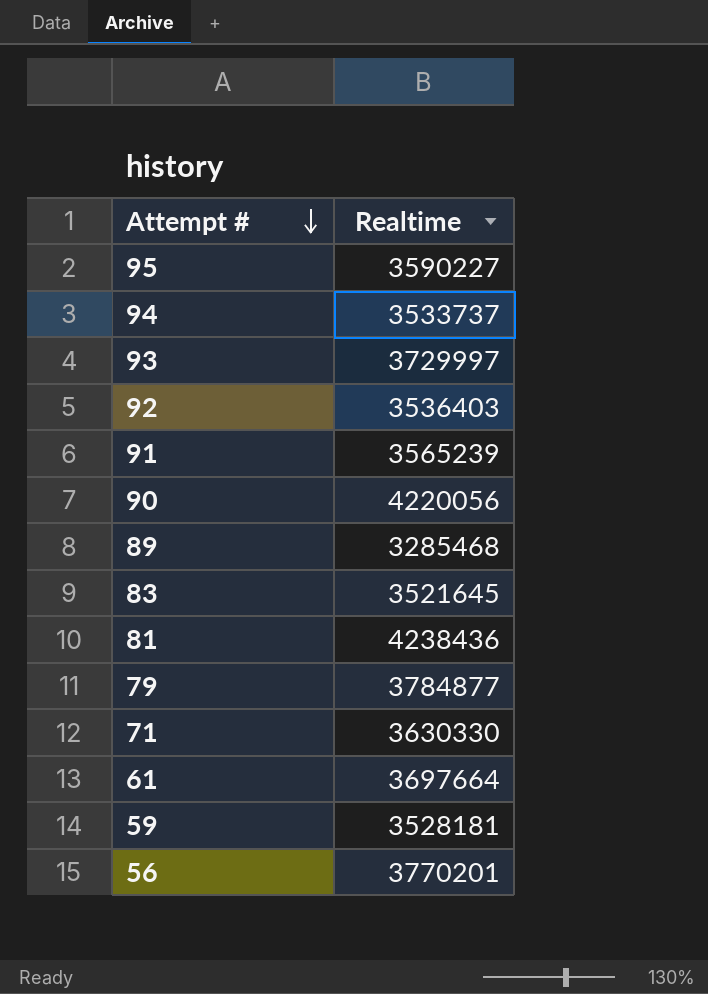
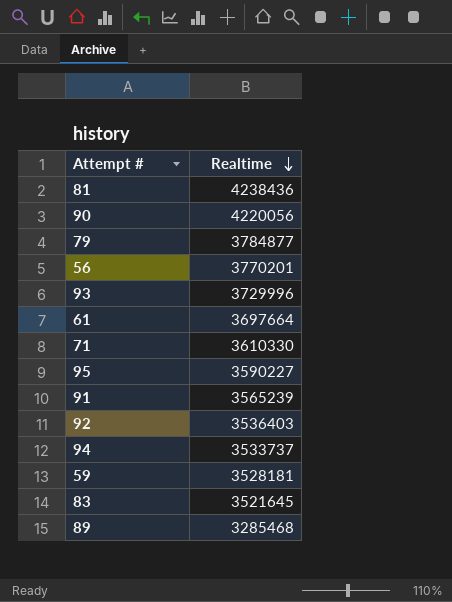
row order: Attempt # descending -> Realtime descending
93 | Realtime: 3729997 -> 3729996
71 | Realtime: 3630330 -> 3610330

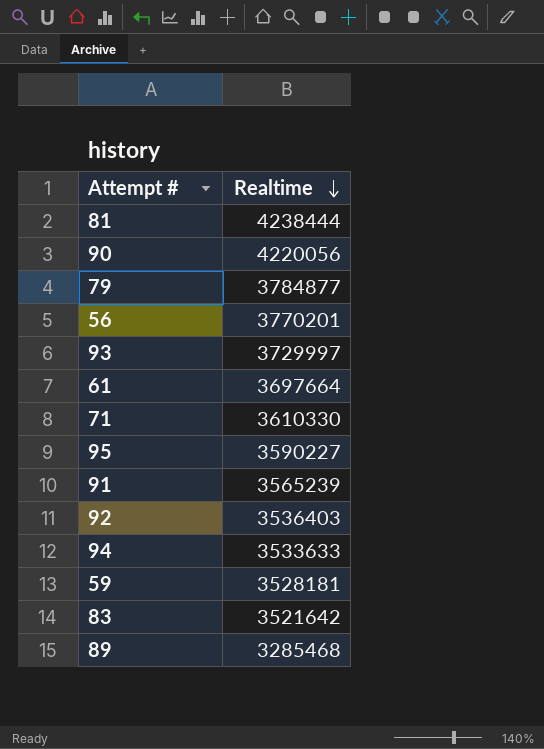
81 | Realtime: 4238436 -> 4238444
93 | Realtime: 3729996 -> 3729997
94 | Realtime: 3533737 -> 3533633
83 | Realtime: 3521645 -> 3521642

